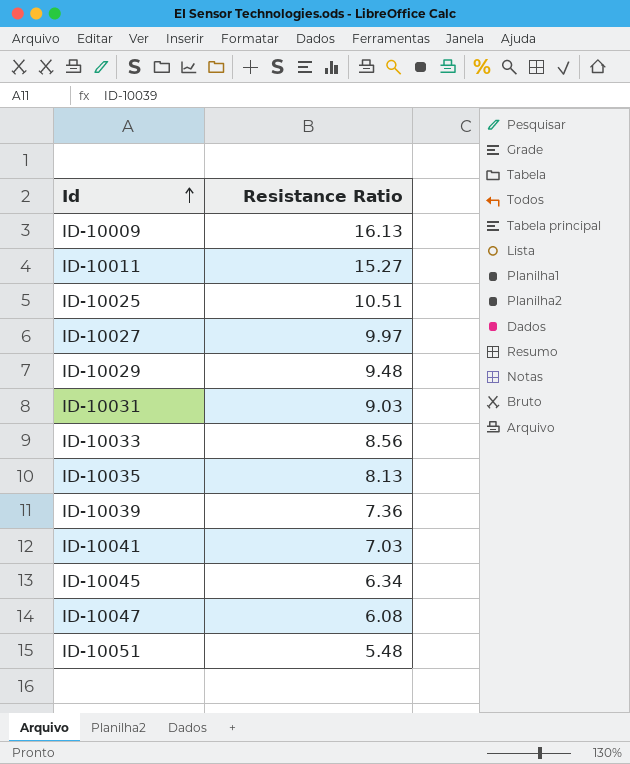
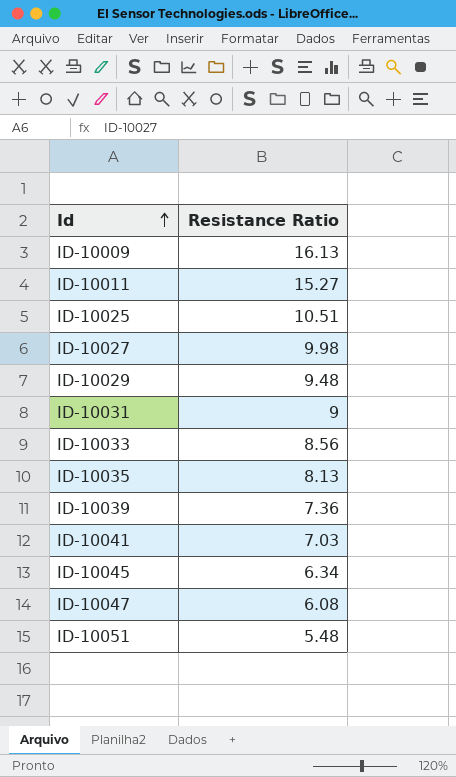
ID-10027 | Resistance Ratio: 9.97 -> 9.98
ID-10031 | Resistance Ratio: 9.03 -> 9

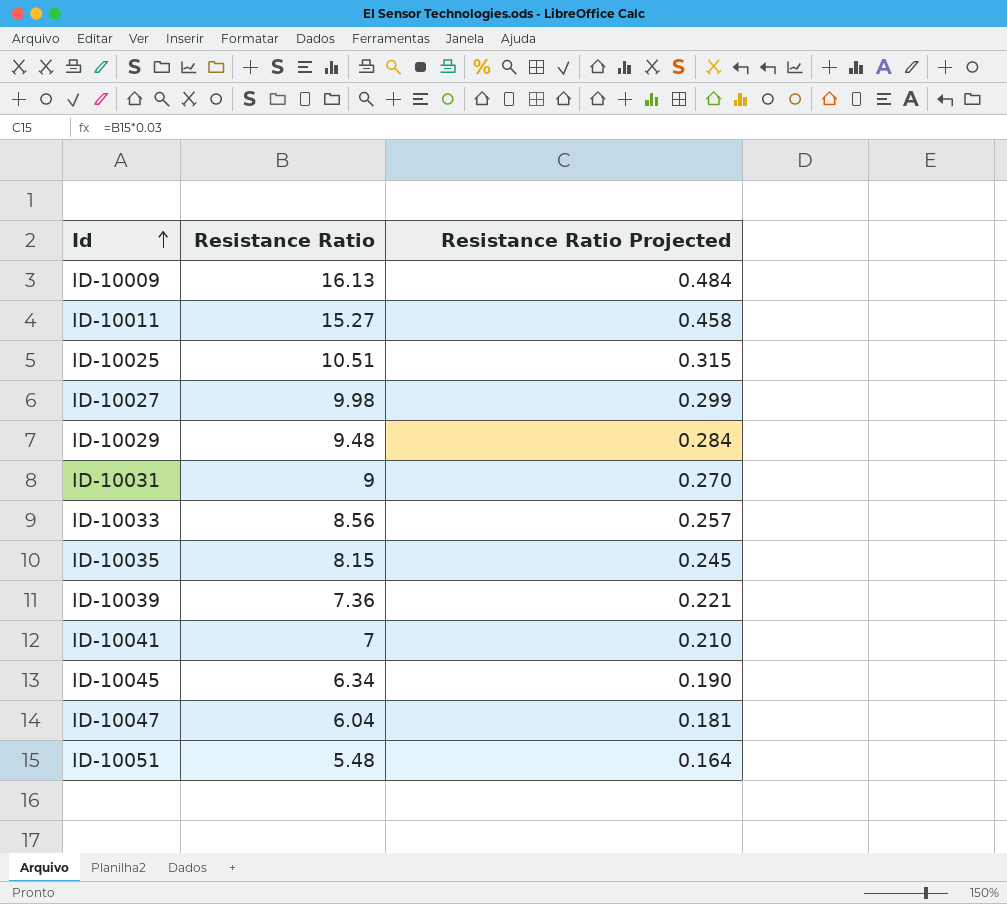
column Resistance Ratio Projected | formula: none -> [Resistance Ratio] * 0.03
ID-10035 | Resistance Ratio: 8.13 -> 8.15
ID-10041 | Resistance Ratio: 7.03 -> 7
ID-10047 | Resistance Ratio: 6.08 -> 6.04

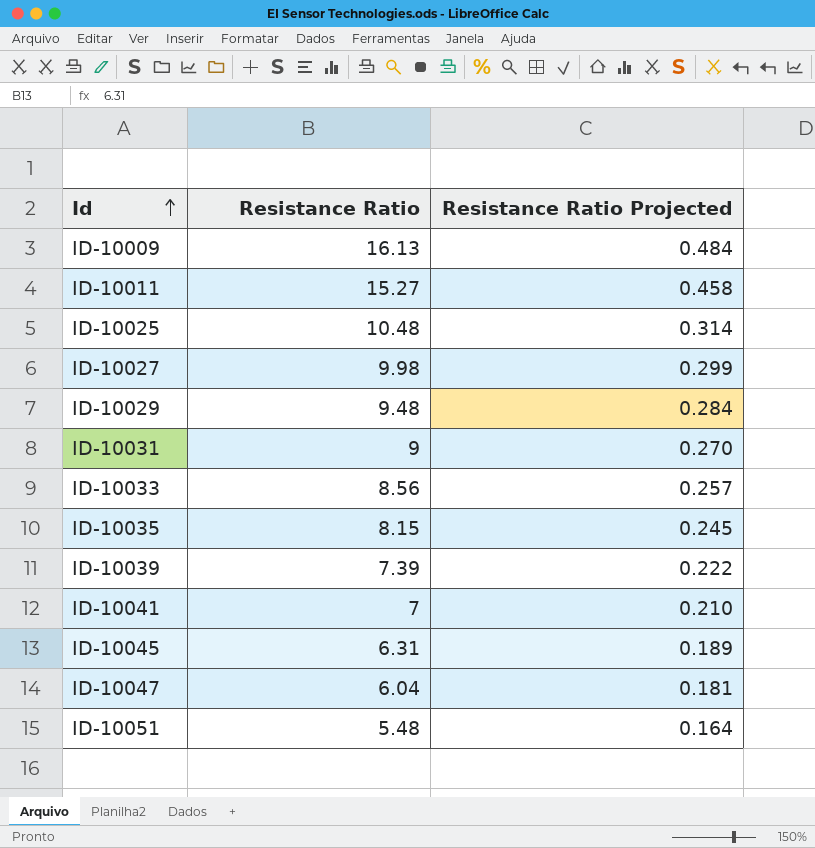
ID-10025 | Resistance Ratio: 10.51 -> 10.48
ID-10025 | Resistance Ratio Projected: 0.315 -> 0.314
ID-10039 | Resistance Ratio: 7.36 -> 7.39
ID-10039 | Resistance Ratio Projected: 0.221 -> 0.222
ID-10045 | Resistance Ratio: 6.34 -> 6.31
ID-10045 | Resistance Ratio Projected: 0.190 -> 0.189

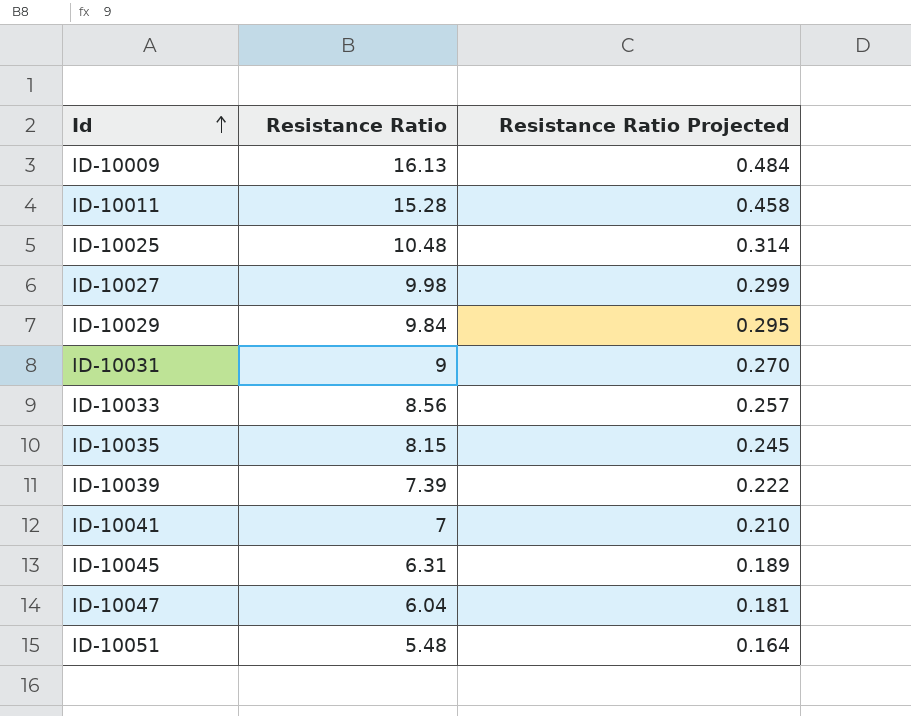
ID-10011 | Resistance Ratio: 15.27 -> 15.28
ID-10029 | Resistance Ratio: 9.48 -> 9.84
ID-10029 | Resistance Ratio Projected: 0.284 -> 0.295

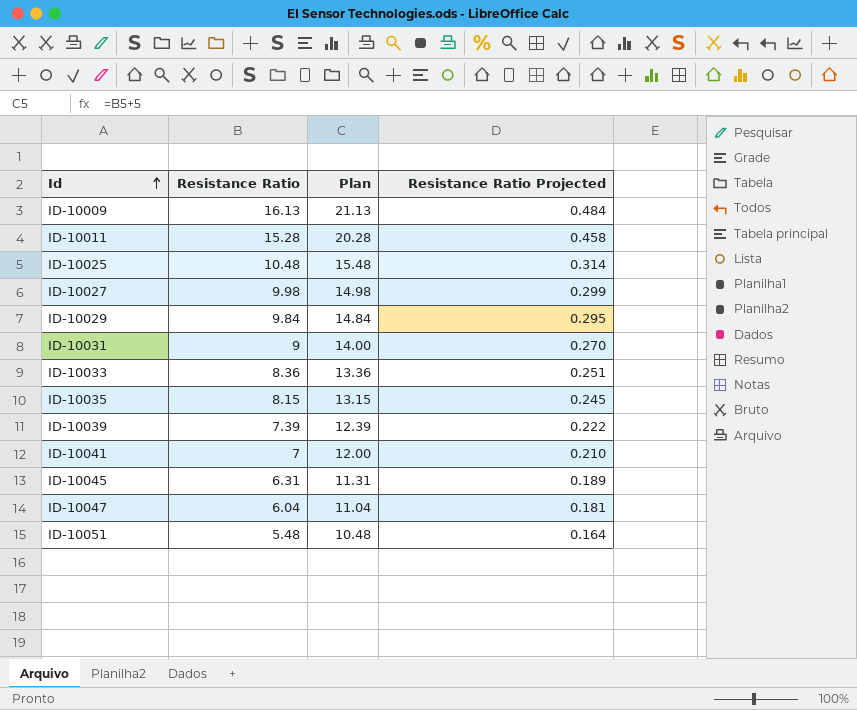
column Plan | formula: none -> [Resistance Ratio] + 5
ID-10033 | Resistance Ratio: 8.56 -> 8.36
ID-10033 | Resistance Ratio Projected: 0.257 -> 0.251

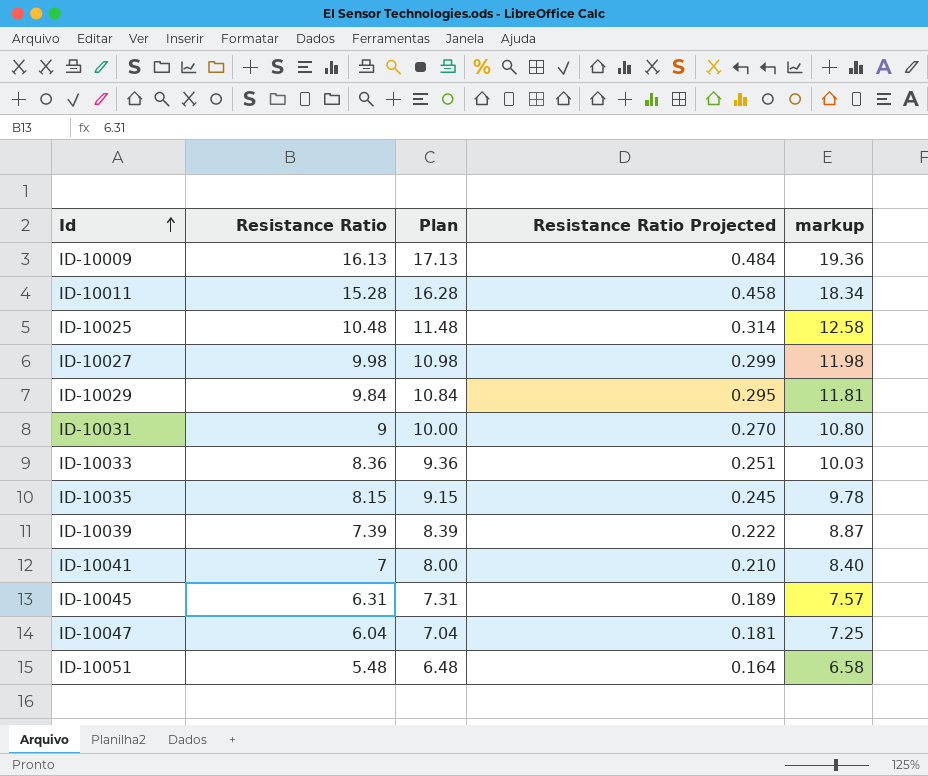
column Plan | formula: [Resistance Ratio] + 5 -> [Resistance Ratio] + 1
column markup | formula: none -> [Resistance Ratio] * 1.2

